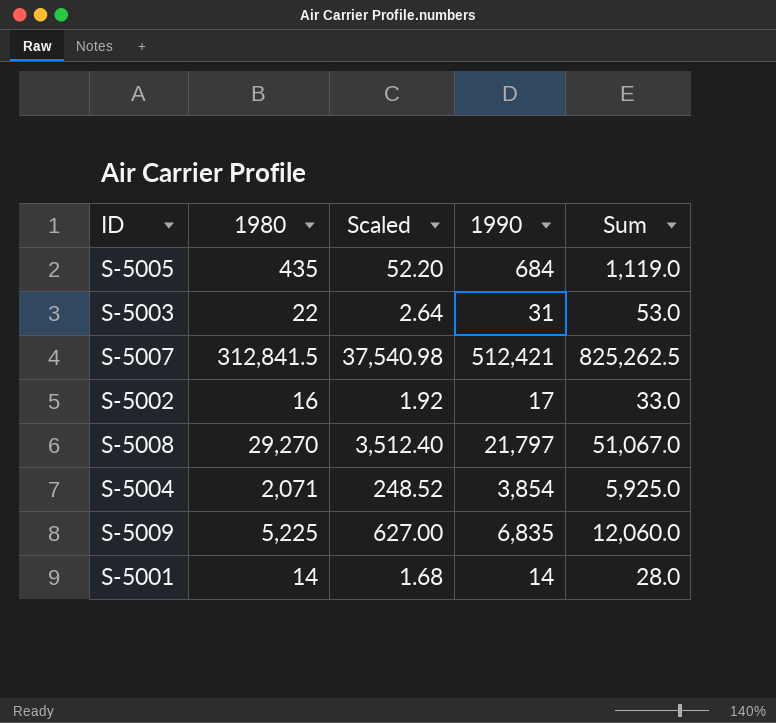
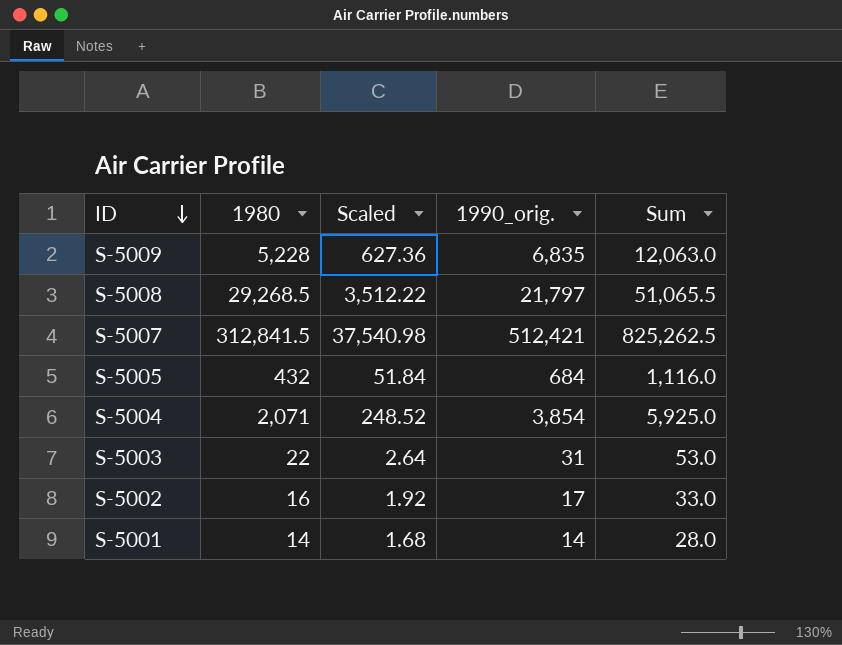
row order: none -> ID descending
column name: 1990 -> 1990_orig.
S-5009 | 1980: 5,225 -> 5,228
S-5009 | Scaled: 627.00 -> 627.36
S-5009 | Sum: 12,060.0 -> 12,063.0
S-5008 | 1980: 29,270 -> 29,268.5
S-5008 | Scaled: 3,512.40 -> 3,512.22
S-5008 | Sum: 51,067.0 -> 51,065.5
S-5005 | 1980: 435 -> 432
S-5005 | Scaled: 52.20 -> 51.84
S-5005 | Sum: 1,119.0 -> 1,116.0

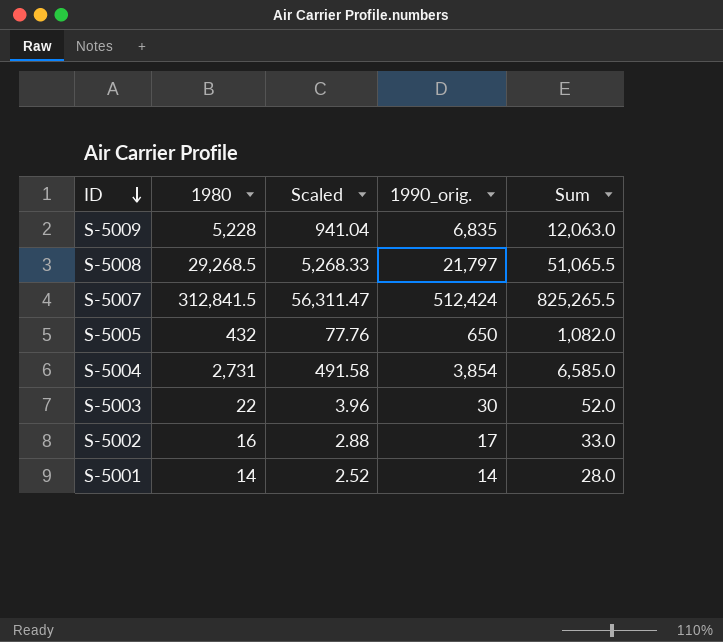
column Scaled | formula: [1980] * 0.12 -> [1980] * 0.18
S-5007 | 1990_orig.: 512,421 -> 512,424
S-5007 | Sum: 825,262.5 -> 825,265.5
S-5005 | 1990_orig.: 684 -> 650
S-5005 | Sum: 1,116.0 -> 1,082.0
S-5004 | 1980: 2,071 -> 2,731
S-5004 | Sum: 5,925.0 -> 6,585.0
S-5003 | 1990_orig.: 31 -> 30
S-5003 | Sum: 53.0 -> 52.0

